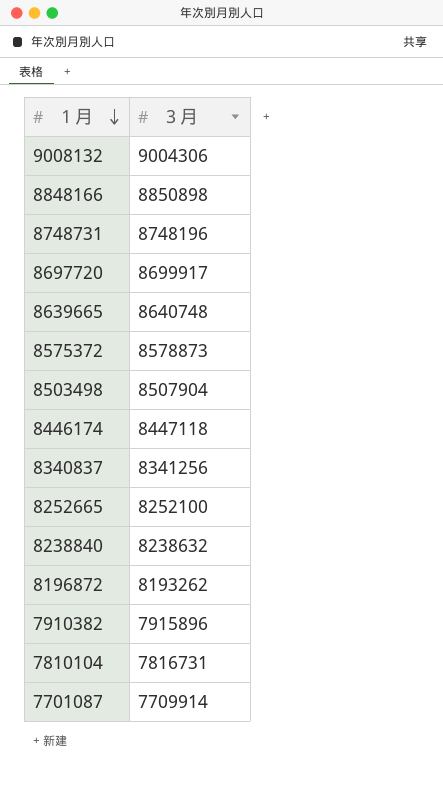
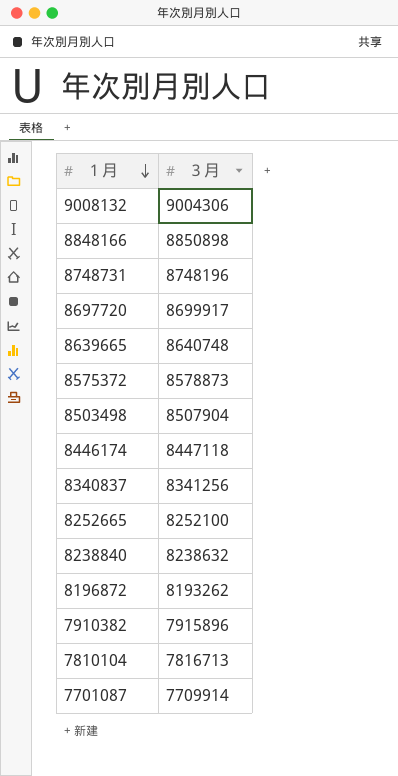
7810104 | ３月: 7816731 -> 7816713

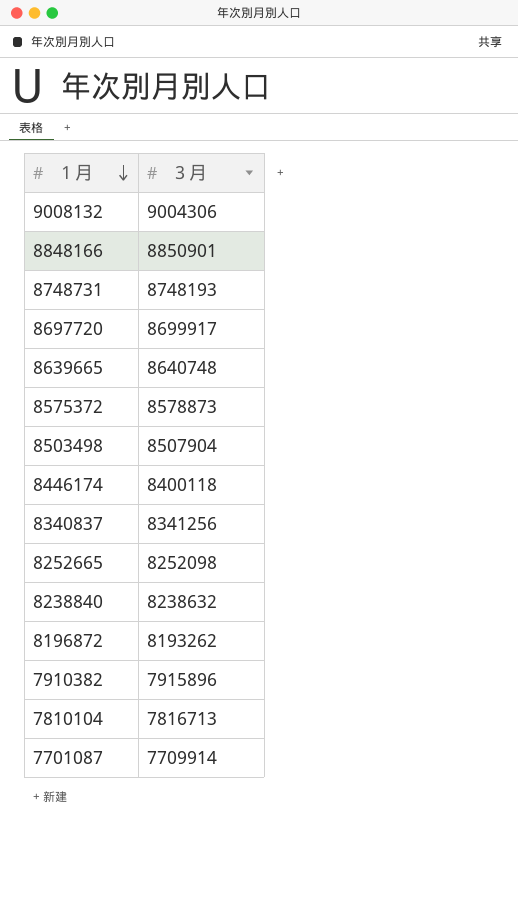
8848166 | ３月: 8850898 -> 8850901
8748731 | ３月: 8748196 -> 8748193
8446174 | ３月: 8447118 -> 8400118
8252665 | ３月: 8252100 -> 8252098

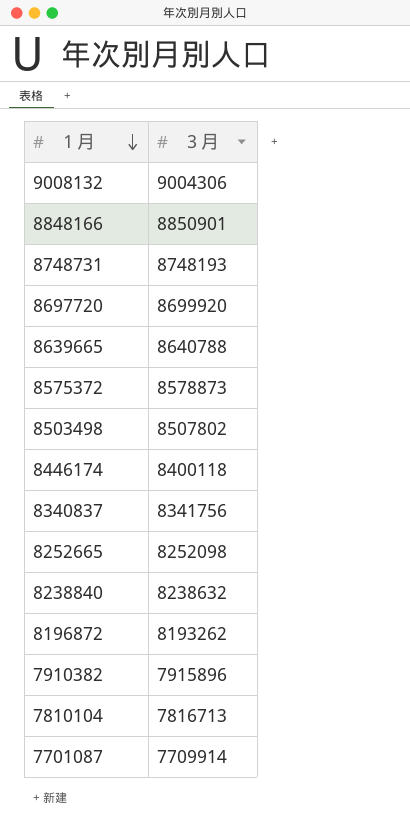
8697720 | ３月: 8699917 -> 8699920
8639665 | ３月: 8640748 -> 8640788
8503498 | ３月: 8507904 -> 8507802
8340837 | ３月: 8341256 -> 8341756

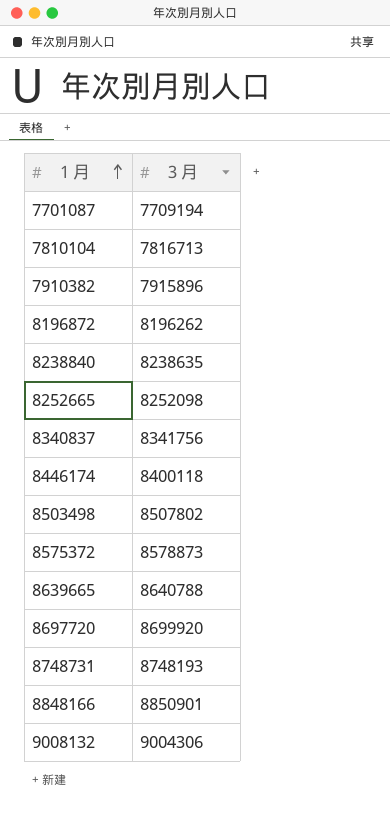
row order: １月 descending -> １月 ascending
7701087 | ３月: 7709914 -> 7709194
8196872 | ３月: 8193262 -> 8196262
8238840 | ３月: 8238632 -> 8238635

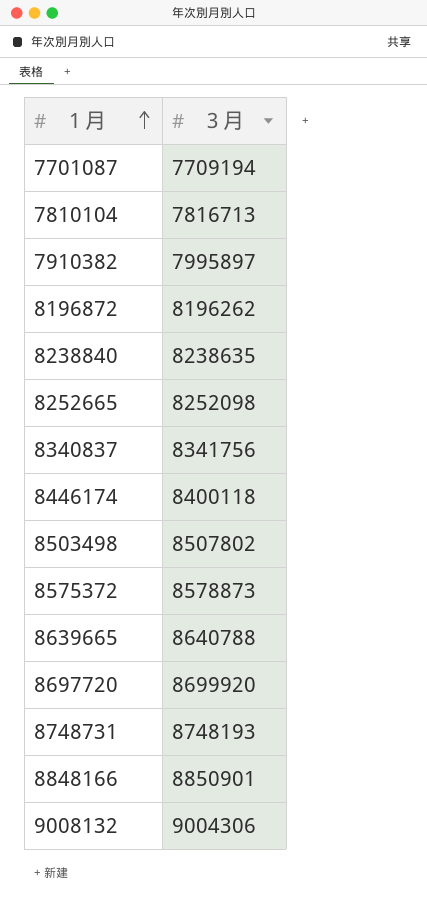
7910382 | ３月: 7915896 -> 7995897

